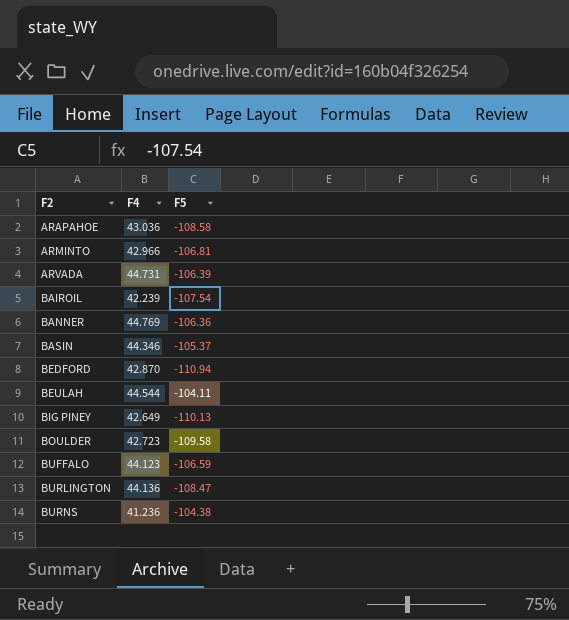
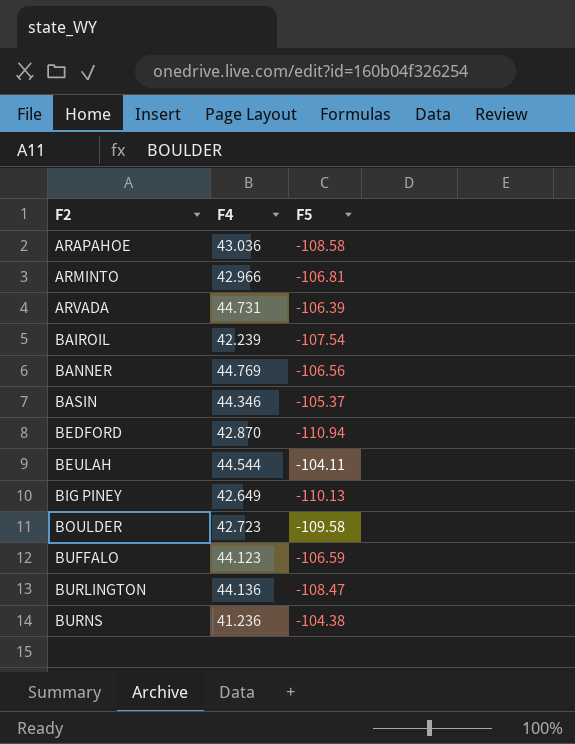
BANNER | F5: -106.36 -> -106.56

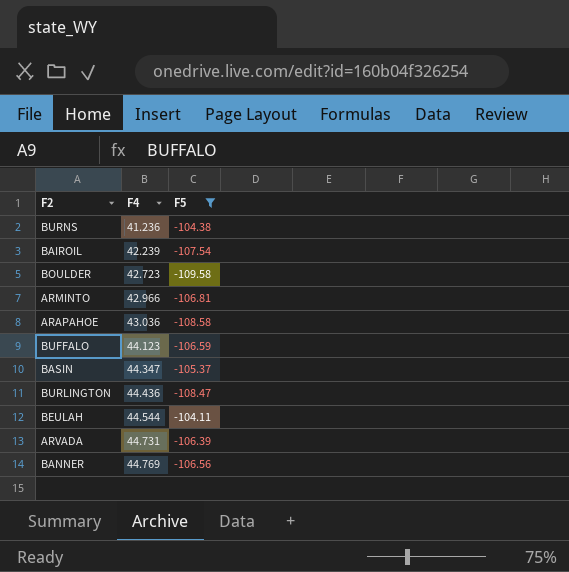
filter: none -> F5 >= -109.58
row order: F2 ascending -> F4 ascending
BASIN | F4: 44.346 -> 44.347
BURLINGTON | F4: 44.136 -> 44.436

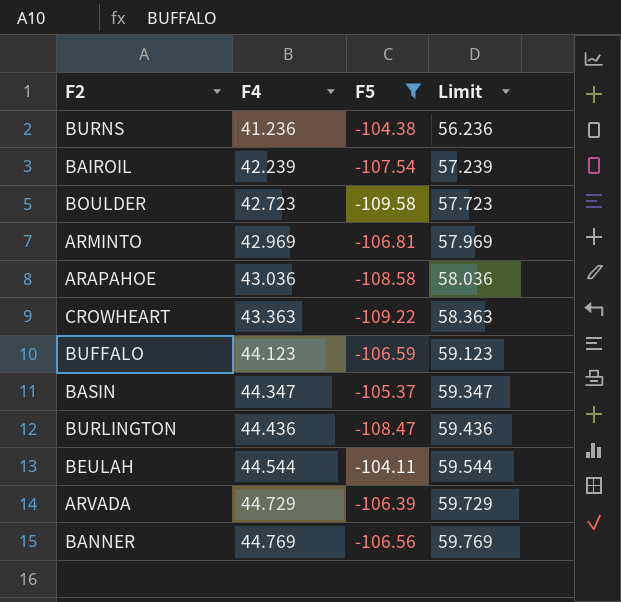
column Limit | formula: none -> [F4] + 15
ARMINTO | F4: 42.966 -> 42.969
row CROWHEART: none -> 43.363 | -109.22 | 58.363
ARVADA | F4: 44.731 -> 44.729

